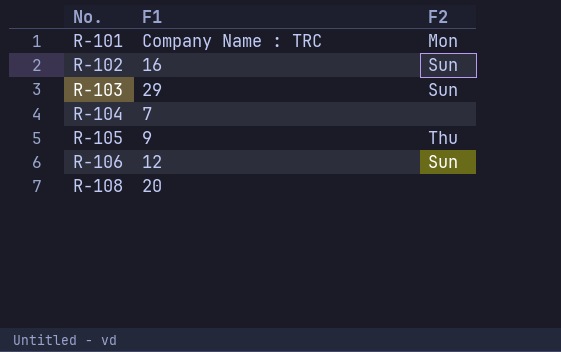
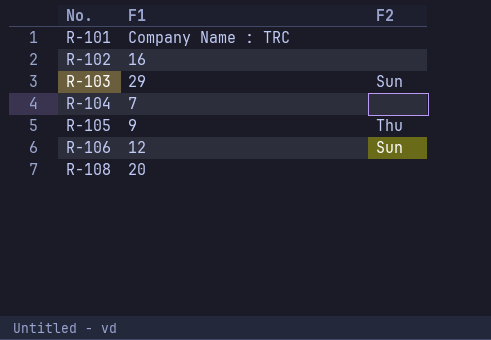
R-101 | F2: Mon -> none
R-102 | F2: Sun -> none

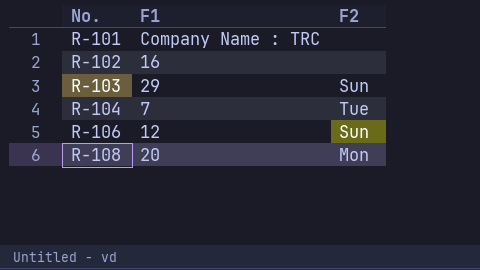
row R-105: 9 | Thu -> none
R-104 | F2: none -> Tue
R-108 | F2: none -> Mon

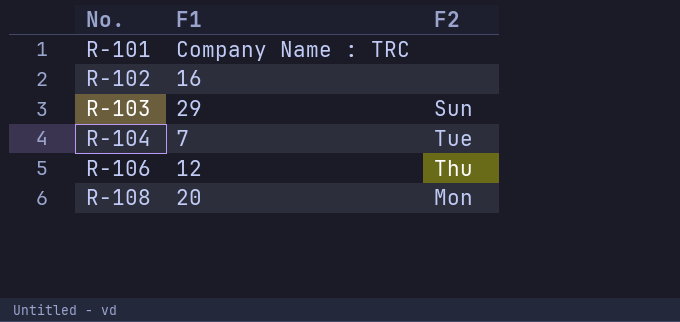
R-106 | F2: Sun -> Thu

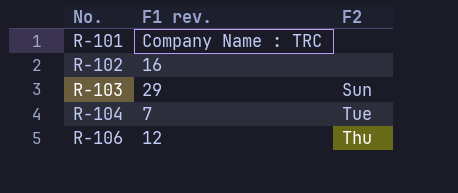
column name: F1 -> F1 rev.
row R-108: 20 | Mon -> none

